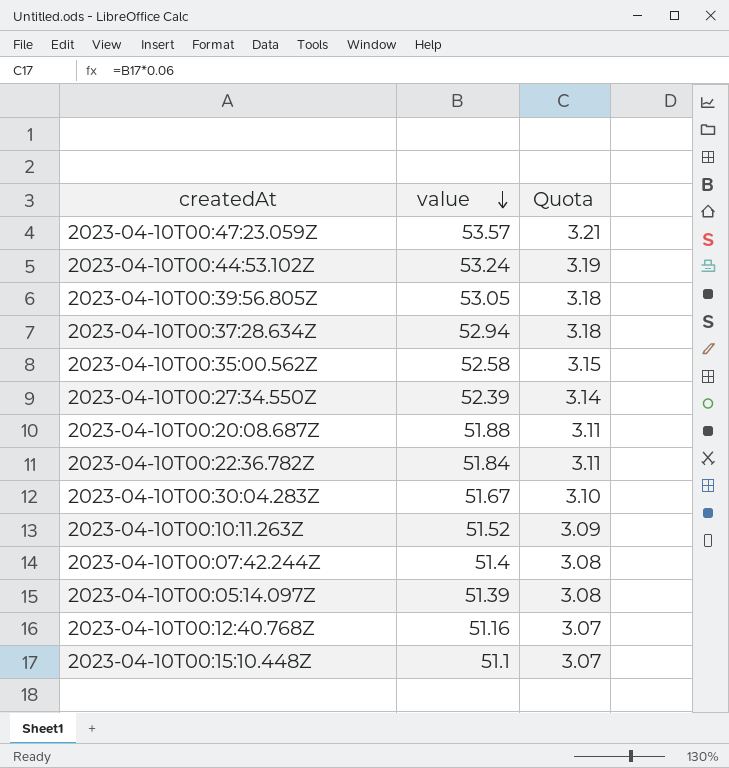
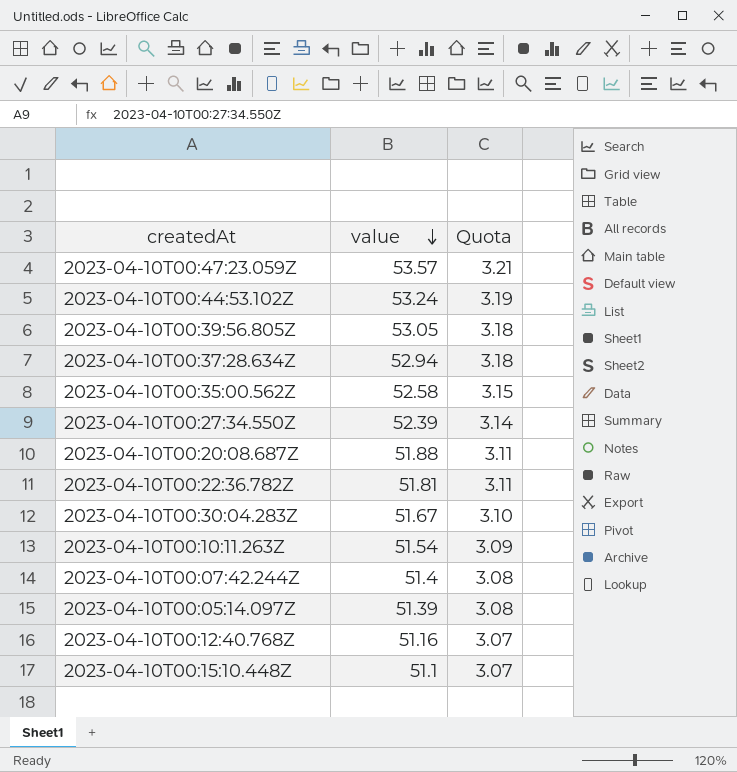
2023-04-10T00:22:36.782Z | value: 51.84 -> 51.81
2023-04-10T00:10:11.263Z | value: 51.52 -> 51.54

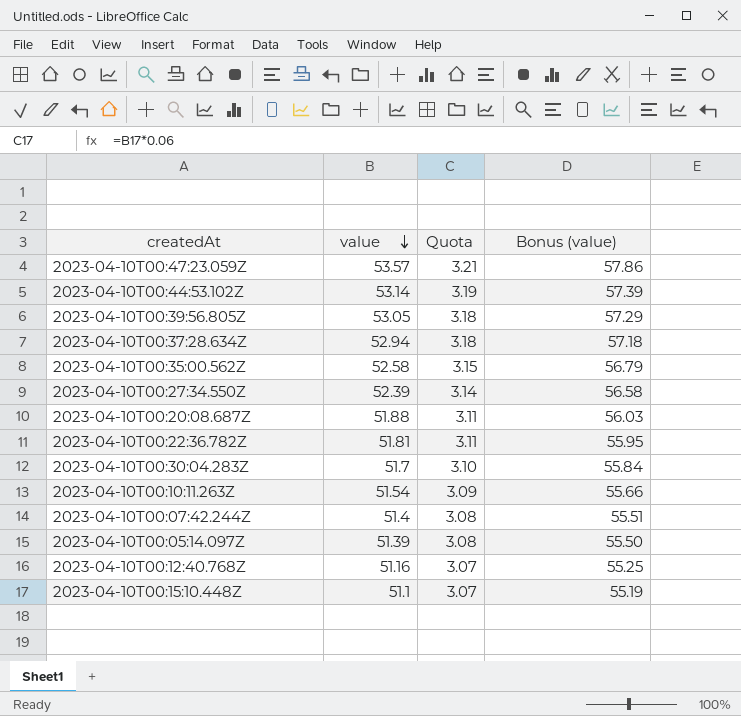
column Bonus (value) | formula: none -> [value] * 1.08
2023-04-10T00:44:53.102Z | value: 53.24 -> 53.14
2023-04-10T00:30:04.283Z | value: 51.67 -> 51.7

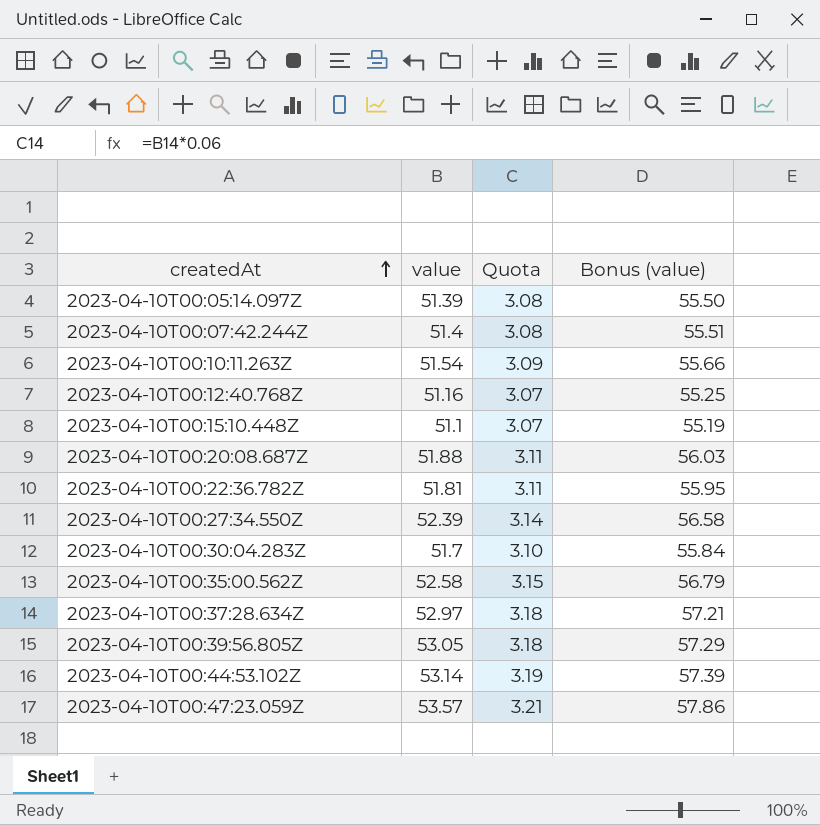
row order: value descending -> createdAt ascending
2023-04-10T00:37:28.634Z | value: 52.94 -> 52.97
2023-04-10T00:37:28.634Z | Bonus (value): 57.18 -> 57.21

